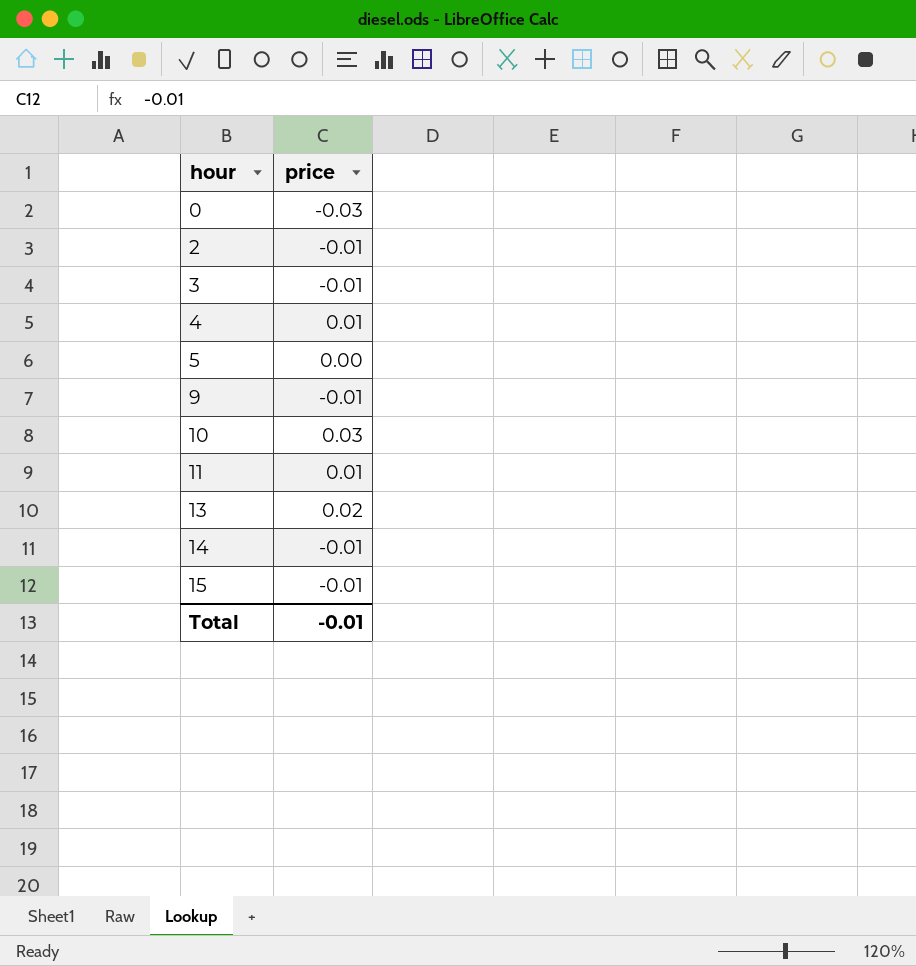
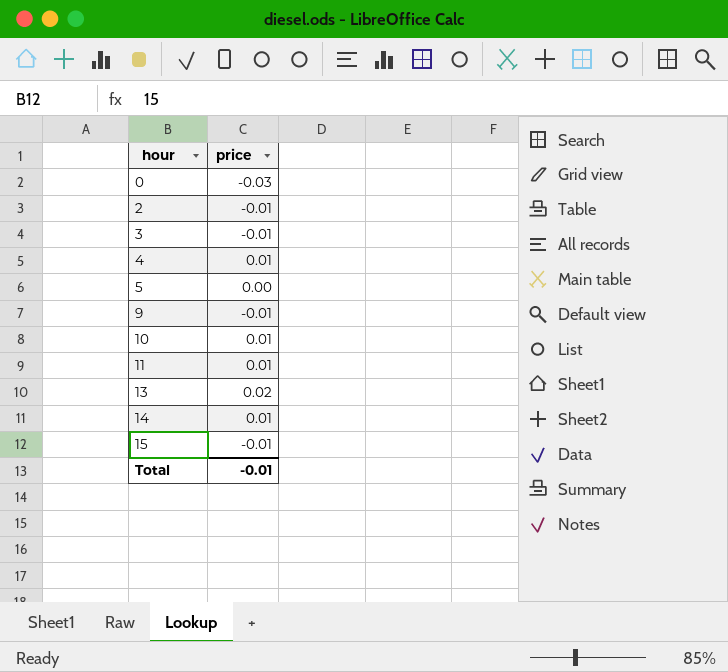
10 | price: 0.03 -> 0.01
14 | price: -0.01 -> 0.01

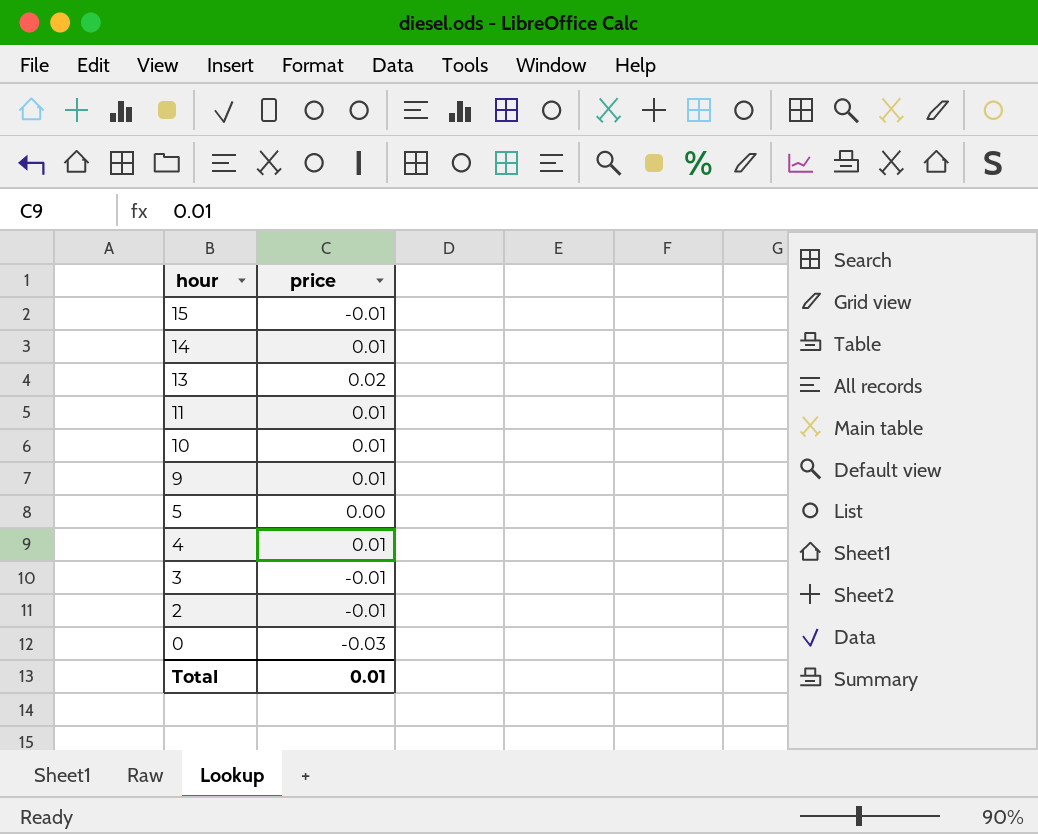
row order: hour ascending -> hour descending
9 | price: -0.01 -> 0.01
Total | price: -0.01 -> 0.01

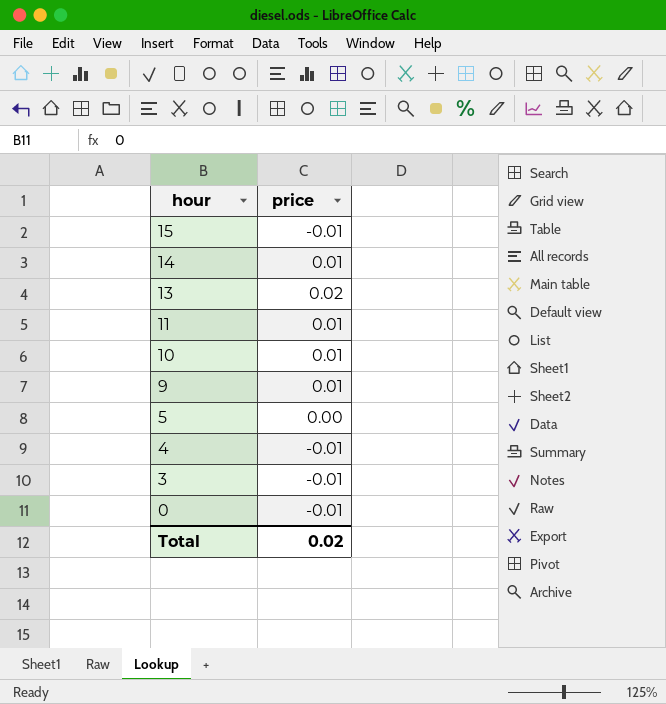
row 2: -0.01 -> none
4 | price: 0.01 -> -0.01
0 | price: -0.03 -> -0.01
Total | price: 0.01 -> 0.02

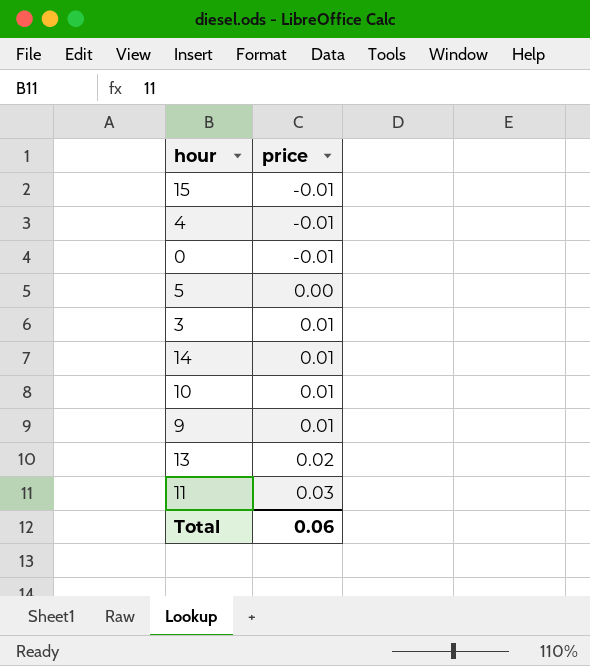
row order: hour descending -> price ascending
3 | price: -0.01 -> 0.01
11 | price: 0.01 -> 0.03
Total | price: 0.02 -> 0.06

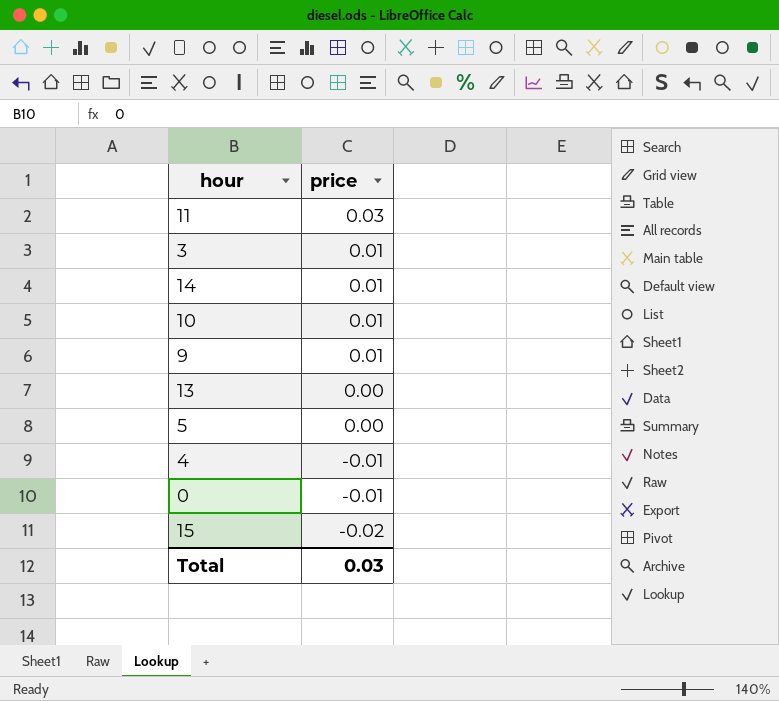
row order: price ascending -> price descending
13 | price: 0.02 -> 0.00
15 | price: -0.01 -> -0.02
Total | price: 0.06 -> 0.03

